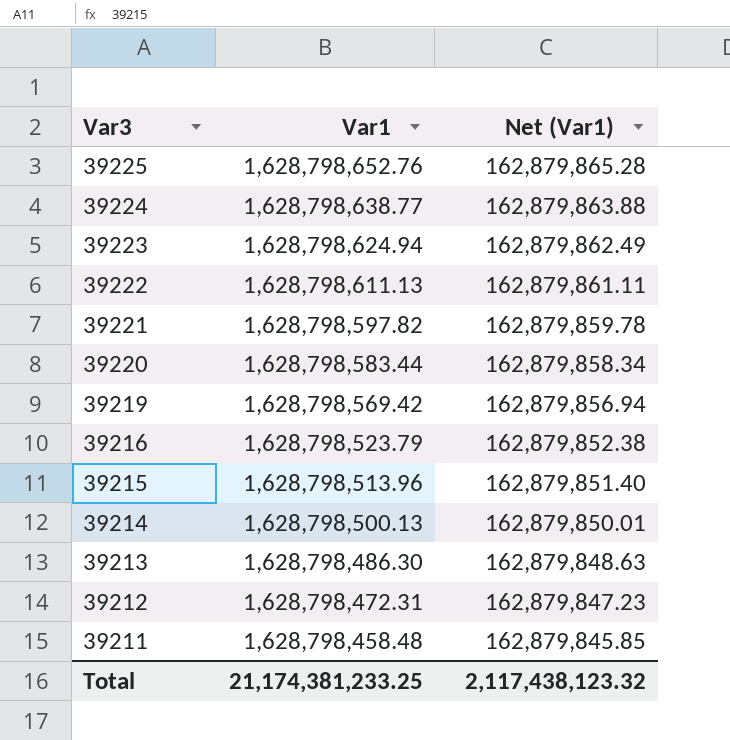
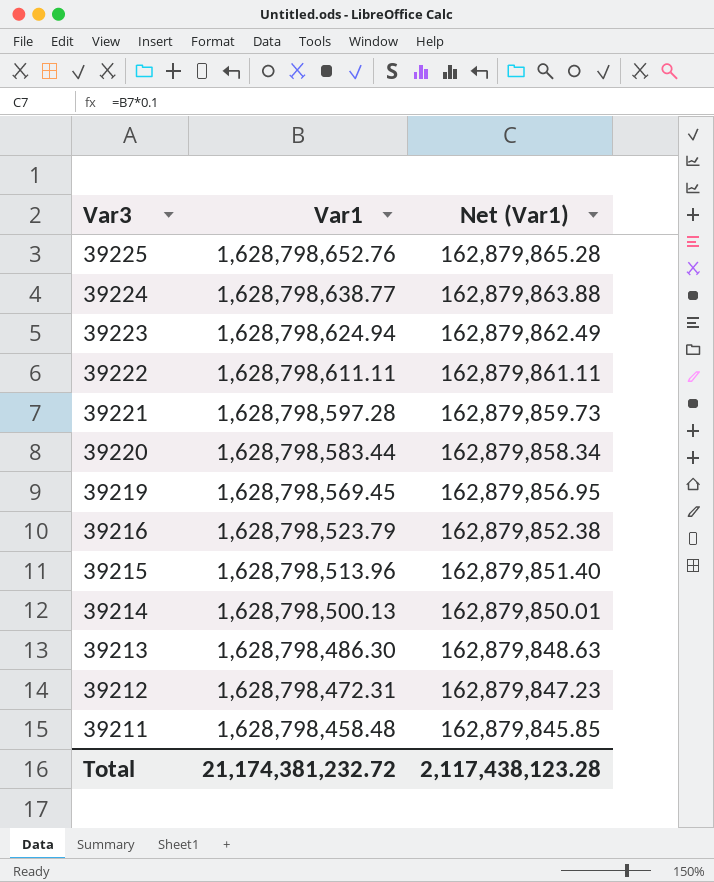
39222 | Var1: 1,628,798,611.13 -> 1,628,798,611.11
39221 | Var1: 1,628,798,597.82 -> 1,628,798,597.28
39221 | Net (Var1): 162,879,859.78 -> 162,879,859.73
39219 | Var1: 1,628,798,569.42 -> 1,628,798,569.45
39219 | Net (Var1): 162,879,856.94 -> 162,879,856.95
Total | Var1: 21,174,381,233.25 -> 21,174,381,232.72
Total | Net (Var1): 2,117,438,123.32 -> 2,117,438,123.28

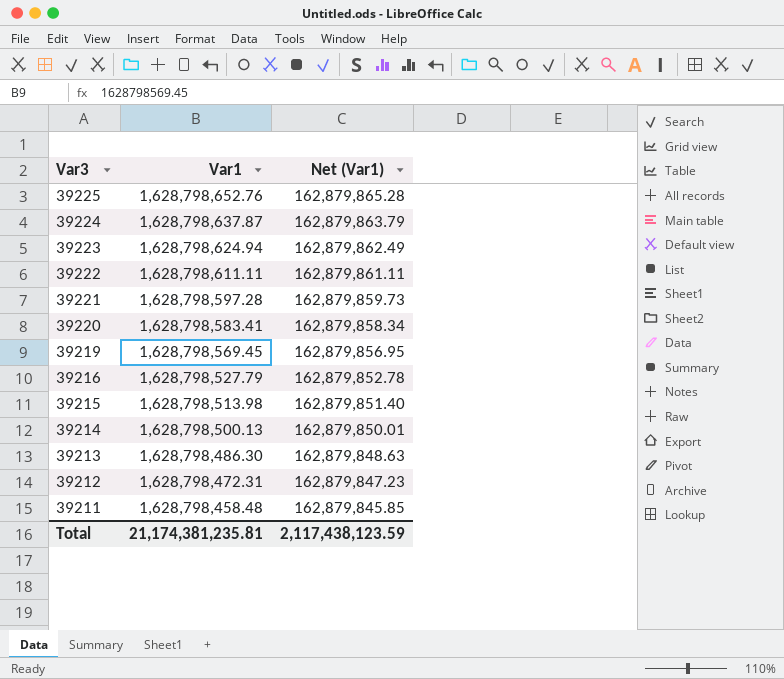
39224 | Var1: 1,628,798,638.77 -> 1,628,798,637.87
39224 | Net (Var1): 162,879,863.88 -> 162,879,863.79
39220 | Var1: 1,628,798,583.44 -> 1,628,798,583.41
39216 | Var1: 1,628,798,523.79 -> 1,628,798,527.79
39216 | Net (Var1): 162,879,852.38 -> 162,879,852.78
39215 | Var1: 1,628,798,513.96 -> 1,628,798,513.98
Total | Var1: 21,174,381,232.72 -> 21,174,381,235.81
Total | Net (Var1): 2,117,438,123.28 -> 2,117,438,123.59

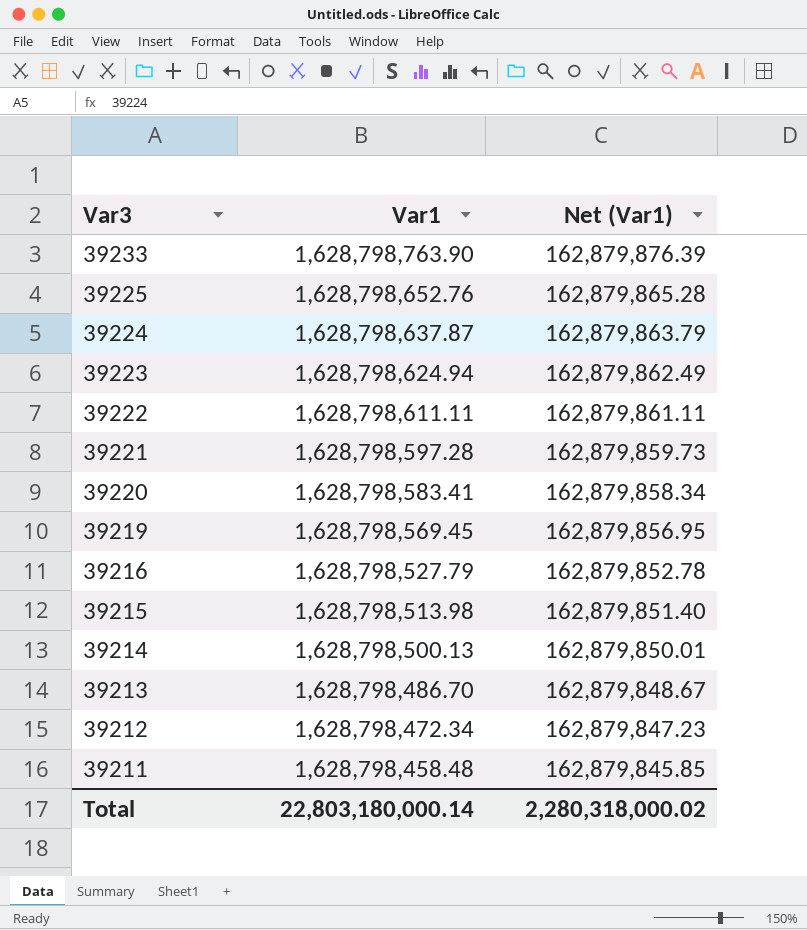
row 39233: none -> 1,628,798,763.90 | 162,879,876.39
39213 | Var1: 1,628,798,486.30 -> 1,628,798,486.70
39213 | Net (Var1): 162,879,848.63 -> 162,879,848.67
39212 | Var1: 1,628,798,472.31 -> 1,628,798,472.34
Total | Var1: 21,174,381,235.81 -> 22,803,180,000.14
Total | Net (Var1): 2,117,438,123.59 -> 2,280,318,000.02

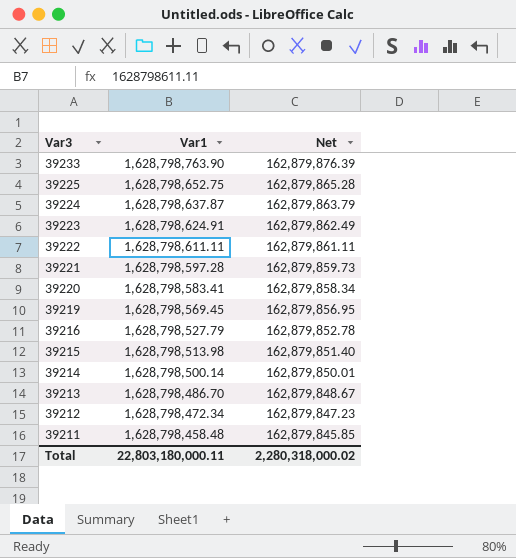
column name: Net (Var1) -> Net
39225 | Var1: 1,628,798,652.76 -> 1,628,798,652.75
39223 | Var1: 1,628,798,624.94 -> 1,628,798,624.91
39214 | Var1: 1,628,798,500.13 -> 1,628,798,500.14
Total | Var1: 22,803,180,000.14 -> 22,803,180,000.11

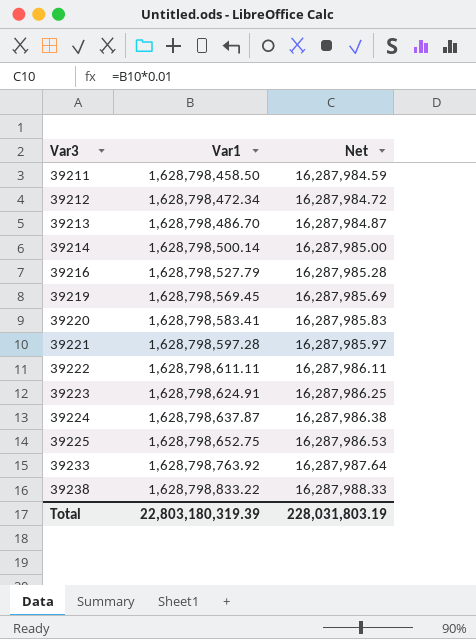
row order: Var3 descending -> Var3 ascending
column Net | formula: [Var1] * 0.1 -> [Var1] * 0.01
row 39215: 1,628,798,513.98 | 162,879,851.40 -> none
39211 | Var1: 1,628,798,458.48 -> 1,628,798,458.50
39233 | Var1: 1,628,798,763.90 -> 1,628,798,763.92
row 39238: none -> 1,628,798,833.22 | 16,287,988.33
Total | Var1: 22,803,180,000.11 -> 22,803,180,319.39
Total | Net: 2,280,318,000.02 -> 228,031,803.19

